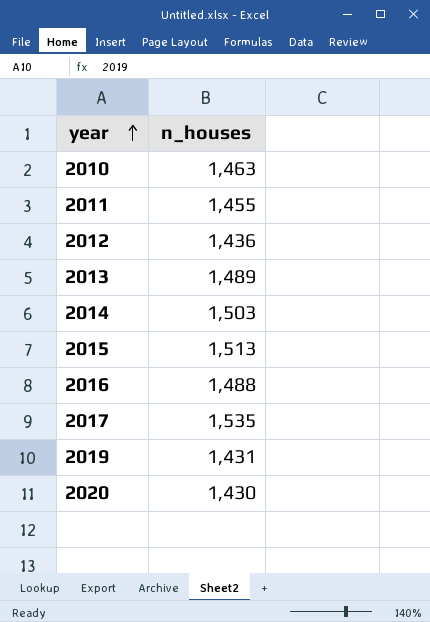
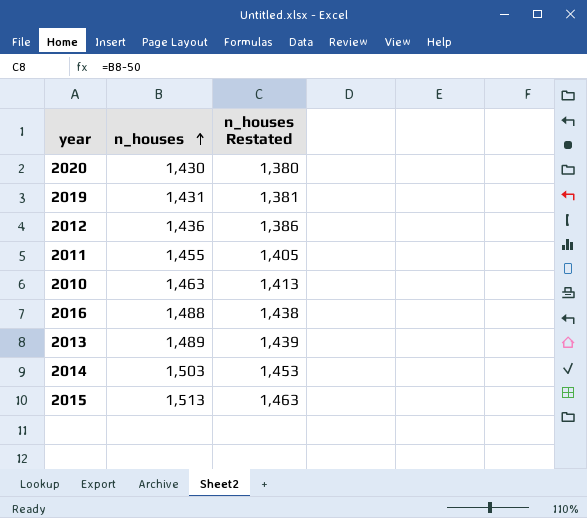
row order: year ascending -> n_houses ascending
column n_houses Restated | formula: none -> [n_houses] - 50
row 2017: 1,535 -> none

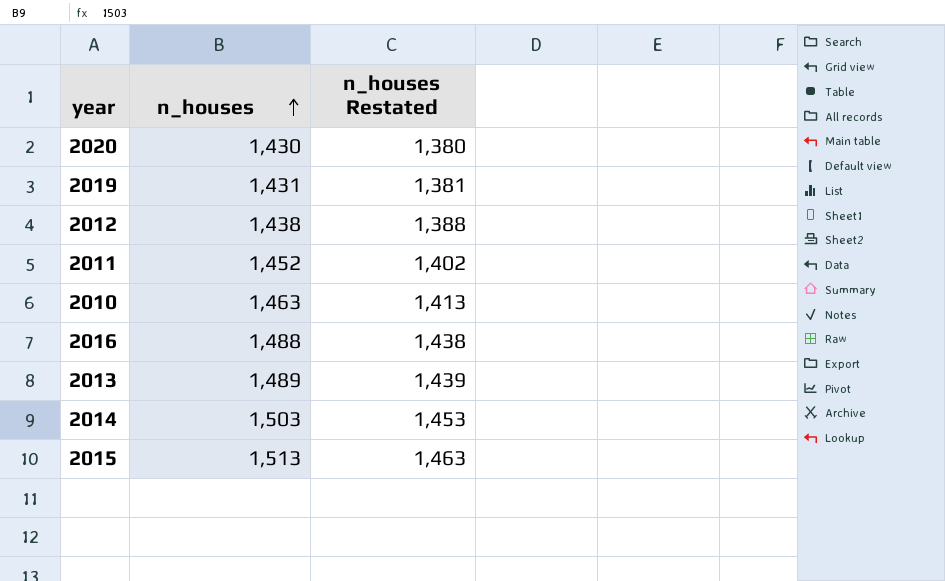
2012 | n_houses: 1,436 -> 1,438
2012 | n_houses Restated: 1,386 -> 1,388
2011 | n_houses: 1,455 -> 1,452
2011 | n_houses Restated: 1,405 -> 1,402

